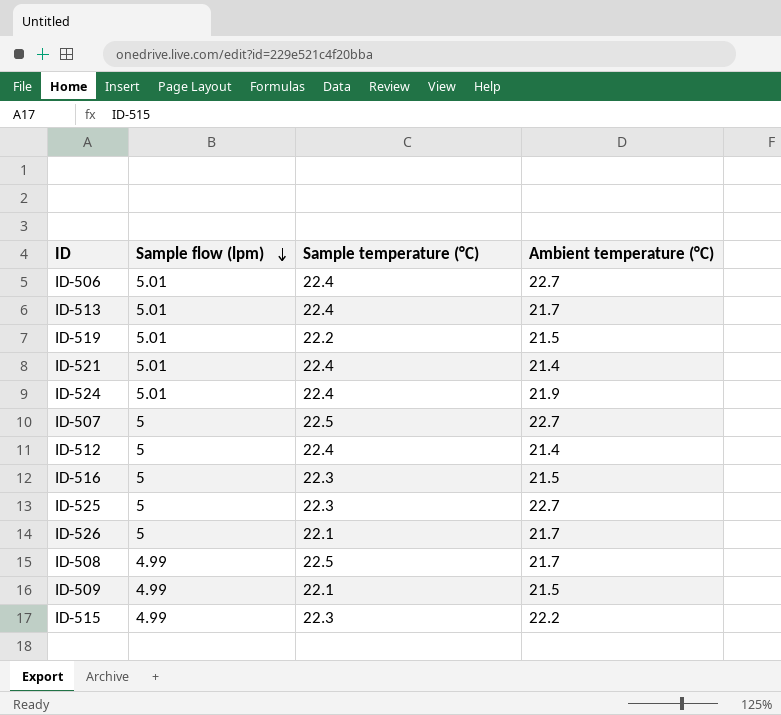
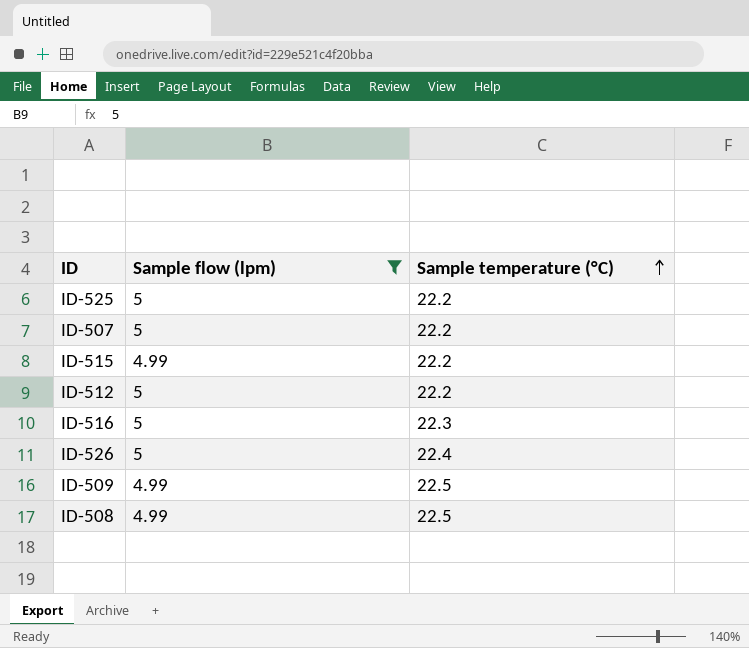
filter: none -> Sample flow (lpm) != 5.01
row order: Sample flow (lpm) descending -> Sample temperature (°C) ascending
column Ambient temperature (°C) | position: 4 -> none
ID-525 | Sample temperature (°C): 22.3 -> 22.2
ID-507 | Sample temperature (°C): 22.5 -> 22.2
ID-515 | Sample temperature (°C): 22.3 -> 22.2
ID-512 | Sample temperature (°C): 22.4 -> 22.2
ID-526 | Sample temperature (°C): 22.1 -> 22.4
ID-509 | Sample temperature (°C): 22.1 -> 22.5

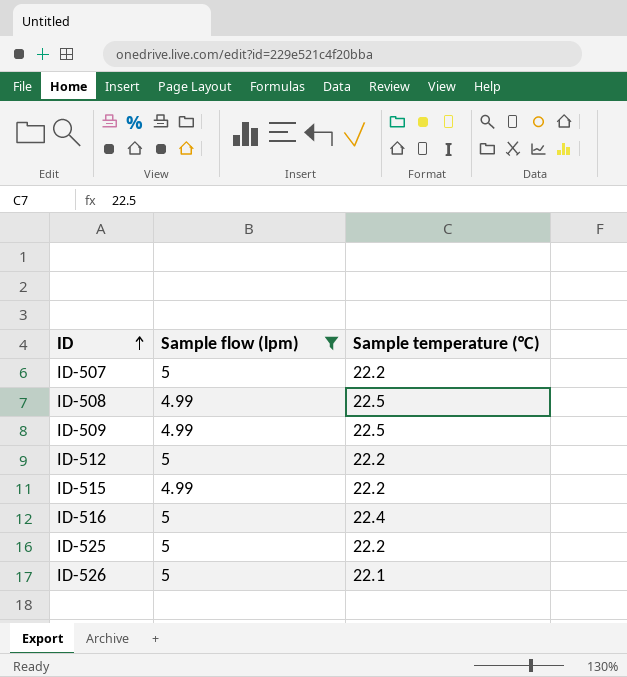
row order: Sample temperature (°C) ascending -> ID ascending
ID-516 | Sample temperature (°C): 22.3 -> 22.4
ID-526 | Sample temperature (°C): 22.4 -> 22.1

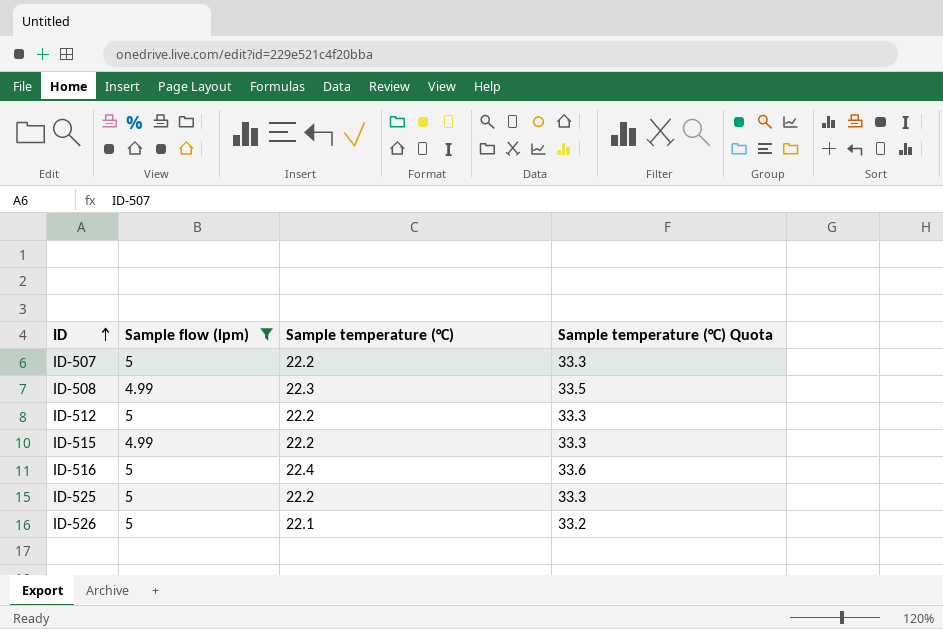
column Sample temperature (°C) Quota | formula: none -> [Sample temperature (°C)] * 1.5
row ID-509: 4.99 | 22.5 -> none
ID-508 | Sample temperature (°C): 22.5 -> 22.3

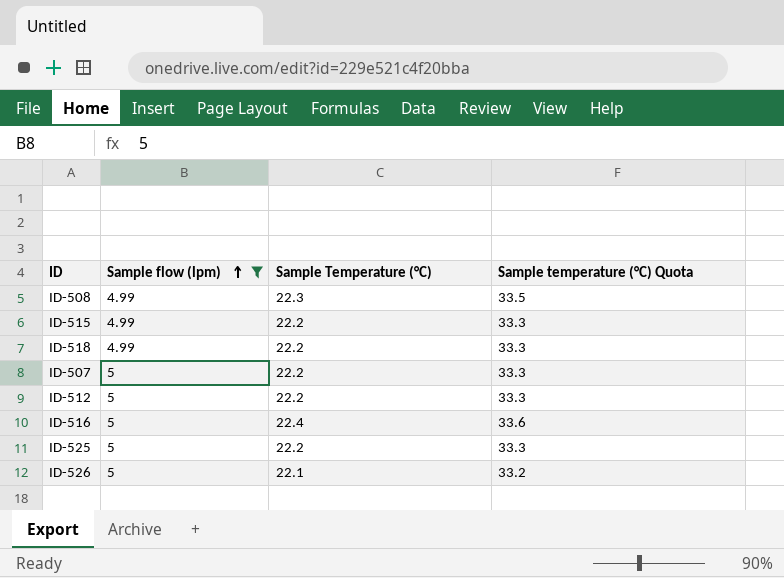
row order: ID ascending -> Sample flow (lpm) ascending
column name: Sample temperature (°C) -> Sample Temperature (°C)
row ID-518: none -> 4.99 | 22.2 | 33.3

